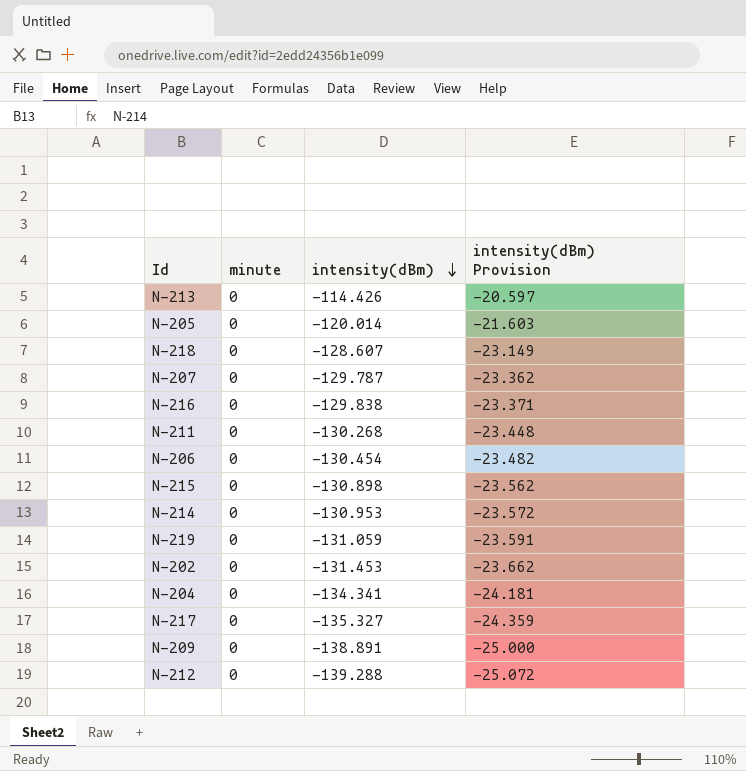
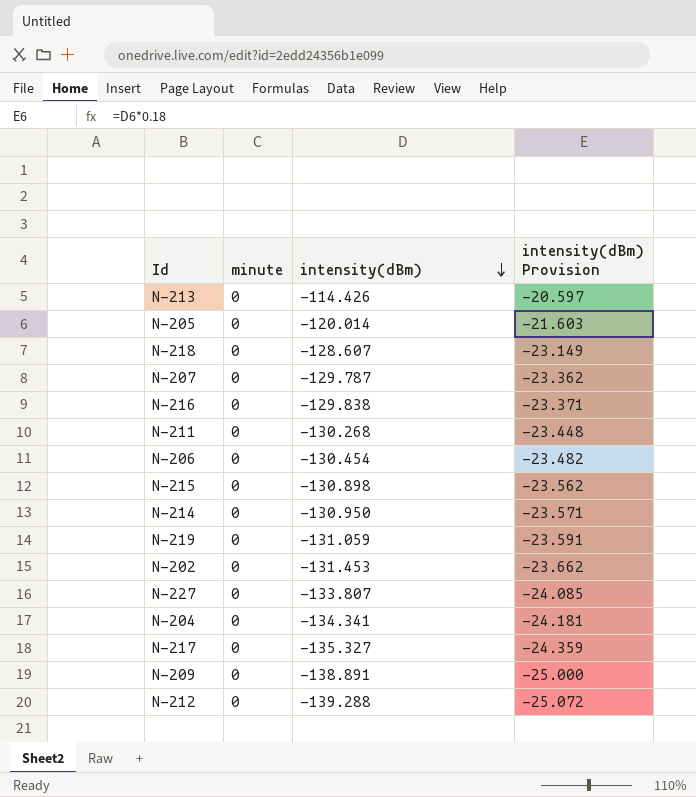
N-214 | intensity(dBm): -130.953 -> -130.950
N-214 | intensity(dBm) Provision: -23.572 -> -23.571
row N-227: none -> 0 | -133.807 | -24.085

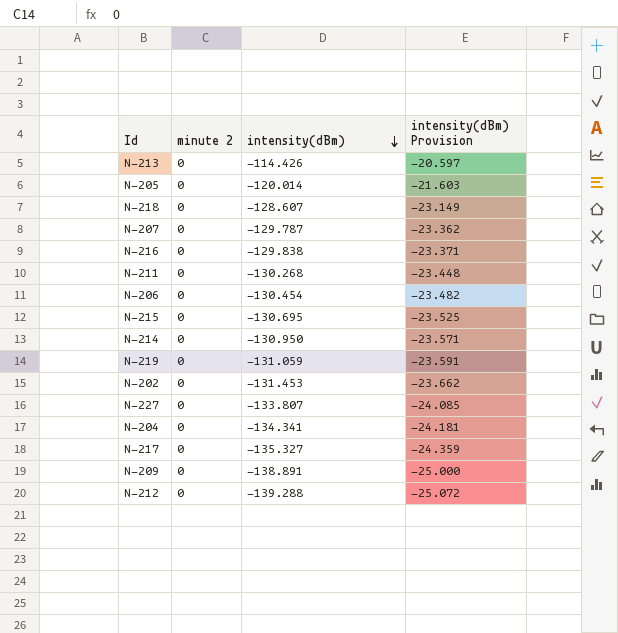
column name: minute -> minute 2
N-215 | intensity(dBm): -130.898 -> -130.695
N-215 | intensity(dBm) Provision: -23.562 -> -23.525

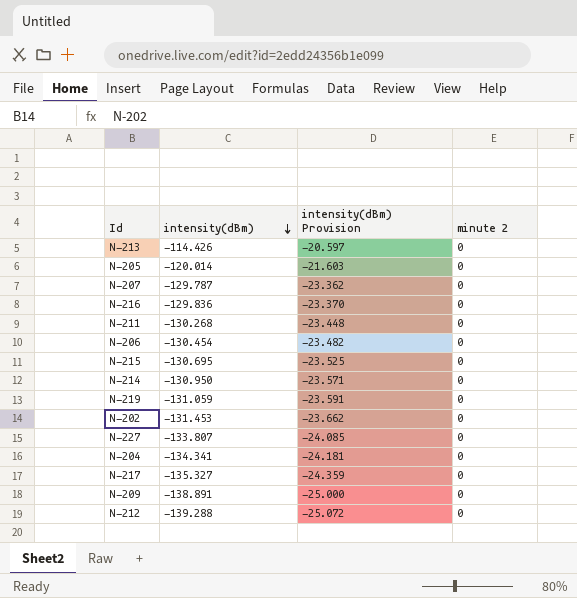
column minute 2 | position: 2 -> 4
row N-218: 0 | -128.607 | -23.149 -> none
N-216 | intensity(dBm): -129.838 -> -129.836
N-216 | intensity(dBm) Provision: -23.371 -> -23.370

